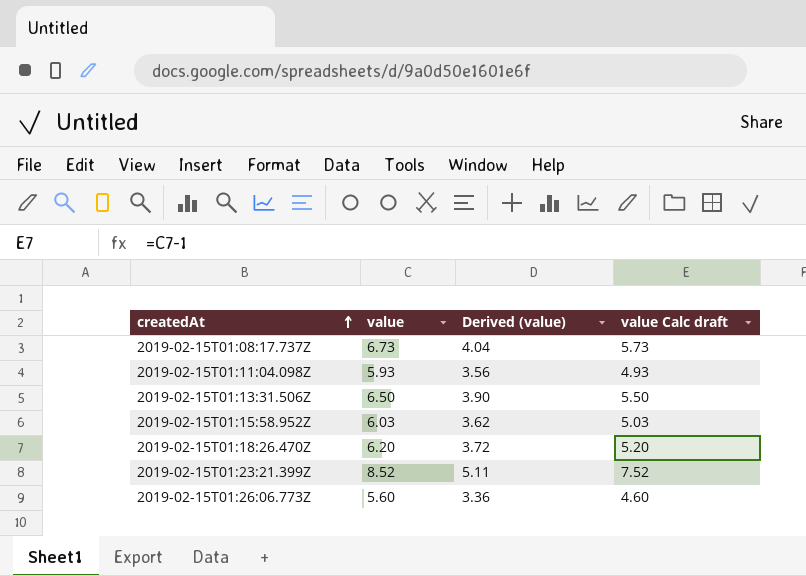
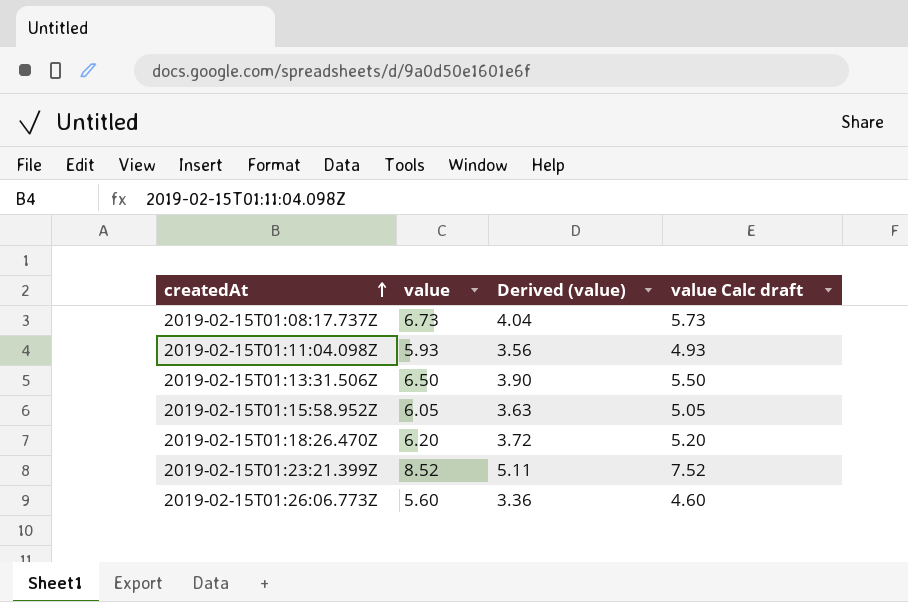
2019-02-15T01:15:58.952Z | value: 6.03 -> 6.05
2019-02-15T01:15:58.952Z | Derived (value): 3.62 -> 3.63
2019-02-15T01:15:58.952Z | value Calc draft: 5.03 -> 5.05

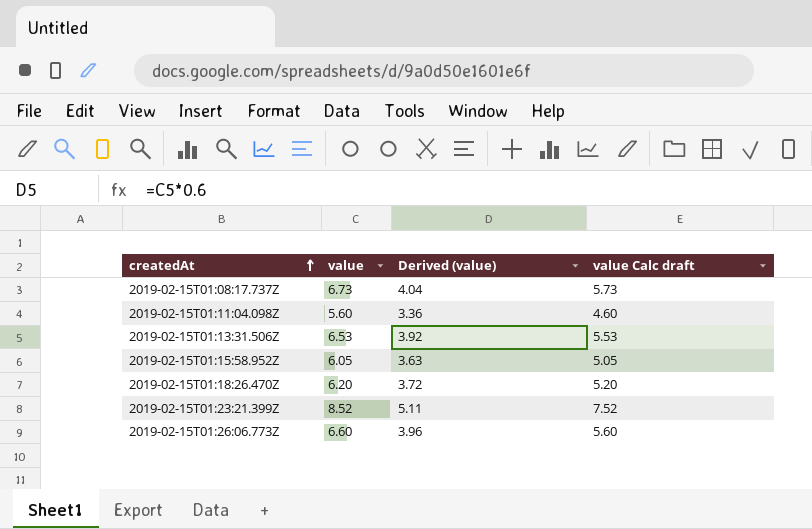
2019-02-15T01:11:04.098Z | value: 5.93 -> 5.60
2019-02-15T01:11:04.098Z | Derived (value): 3.56 -> 3.36
2019-02-15T01:11:04.098Z | value Calc draft: 4.93 -> 4.60
2019-02-15T01:13:31.506Z | value: 6.50 -> 6.53
2019-02-15T01:13:31.506Z | Derived (value): 3.90 -> 3.92
2019-02-15T01:13:31.506Z | value Calc draft: 5.50 -> 5.53
2019-02-15T01:26:06.773Z | value: 5.60 -> 6.60
2019-02-15T01:26:06.773Z | Derived (value): 3.36 -> 3.96
2019-02-15T01:26:06.773Z | value Calc draft: 4.60 -> 5.60

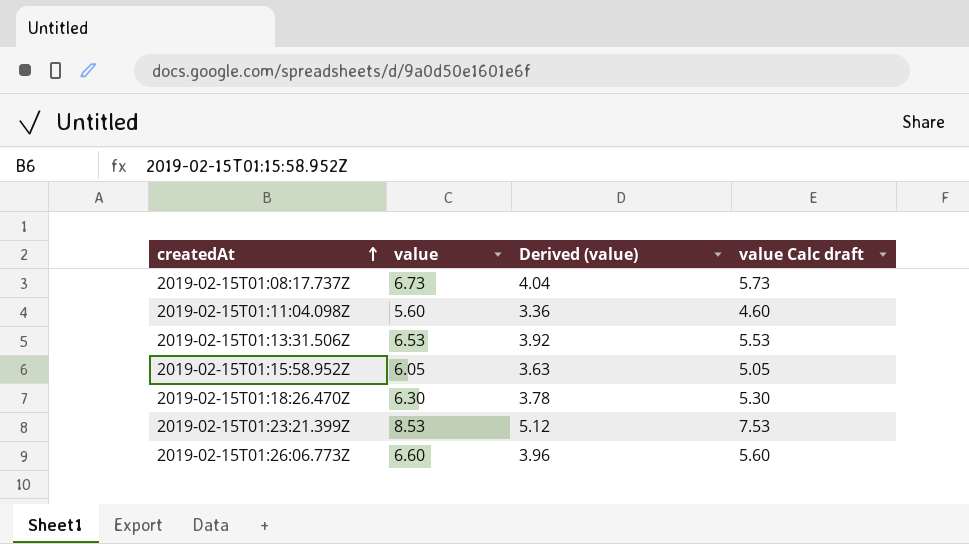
2019-02-15T01:18:26.470Z | value: 6.20 -> 6.30
2019-02-15T01:18:26.470Z | Derived (value): 3.72 -> 3.78
2019-02-15T01:18:26.470Z | value Calc draft: 5.20 -> 5.30
2019-02-15T01:23:21.399Z | value: 8.52 -> 8.53
2019-02-15T01:23:21.399Z | Derived (value): 5.11 -> 5.12
2019-02-15T01:23:21.399Z | value Calc draft: 7.52 -> 7.53

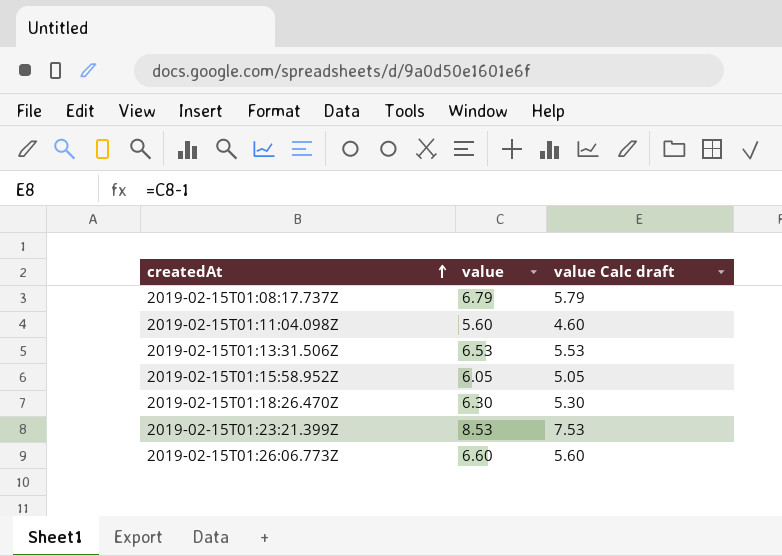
column Derived (value) | formula: [value] * 0.6 -> none
2019-02-15T01:08:17.737Z | value: 6.73 -> 6.79
2019-02-15T01:08:17.737Z | value Calc draft: 5.73 -> 5.79

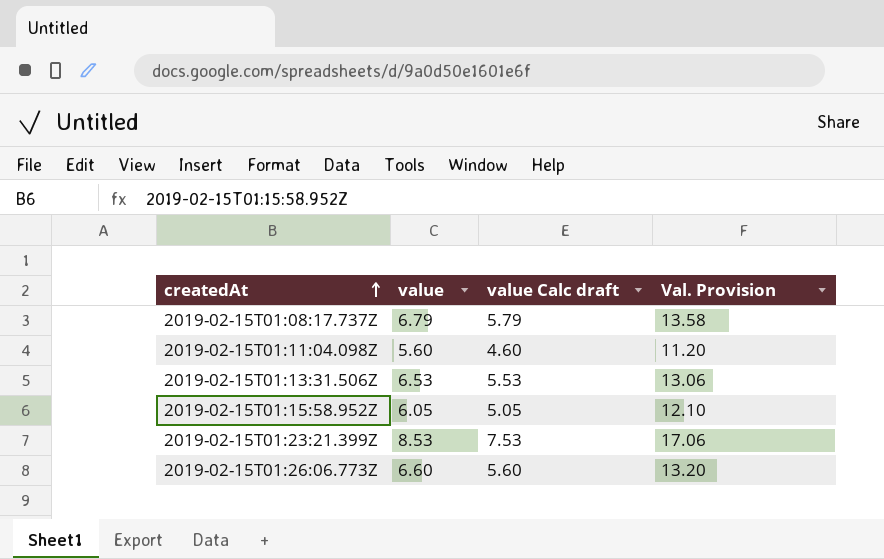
column Val. Provision | formula: none -> [value] * 2
row 2019-02-15T01:18:26.470Z: 6.30 | 5.30 -> none

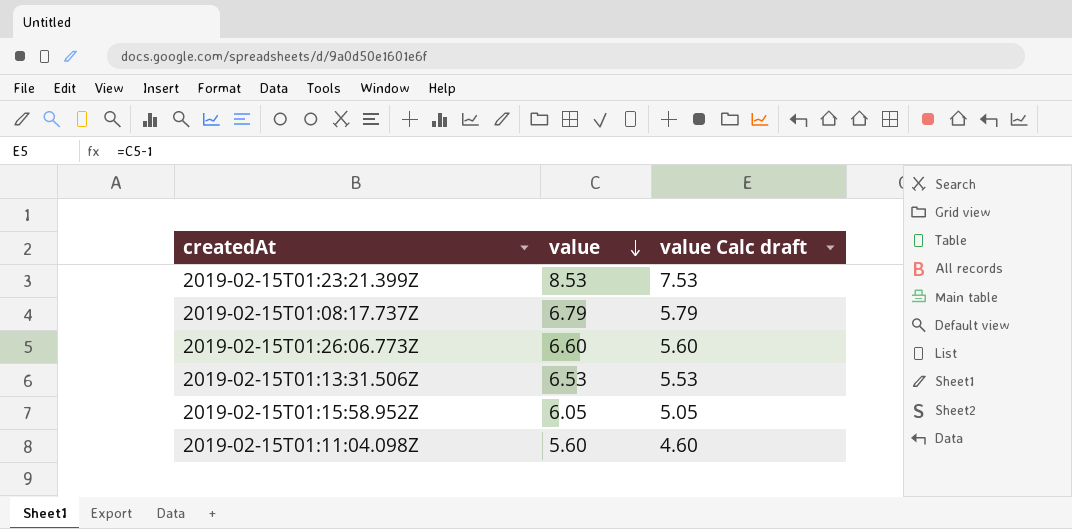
row order: createdAt ascending -> value descending
column Val. Provision | formula: [value] * 2 -> none

